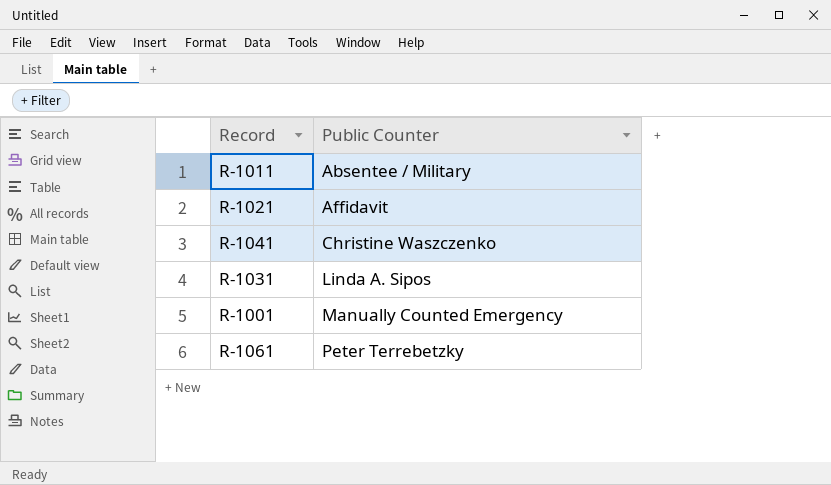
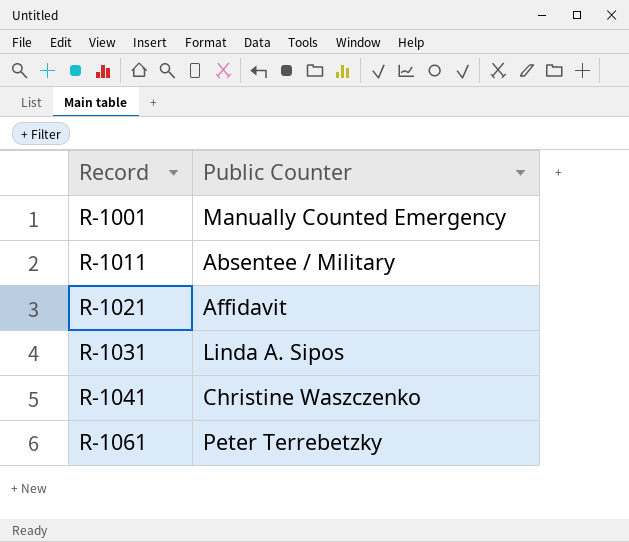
row order: Public Counter ascending -> Record ascending

